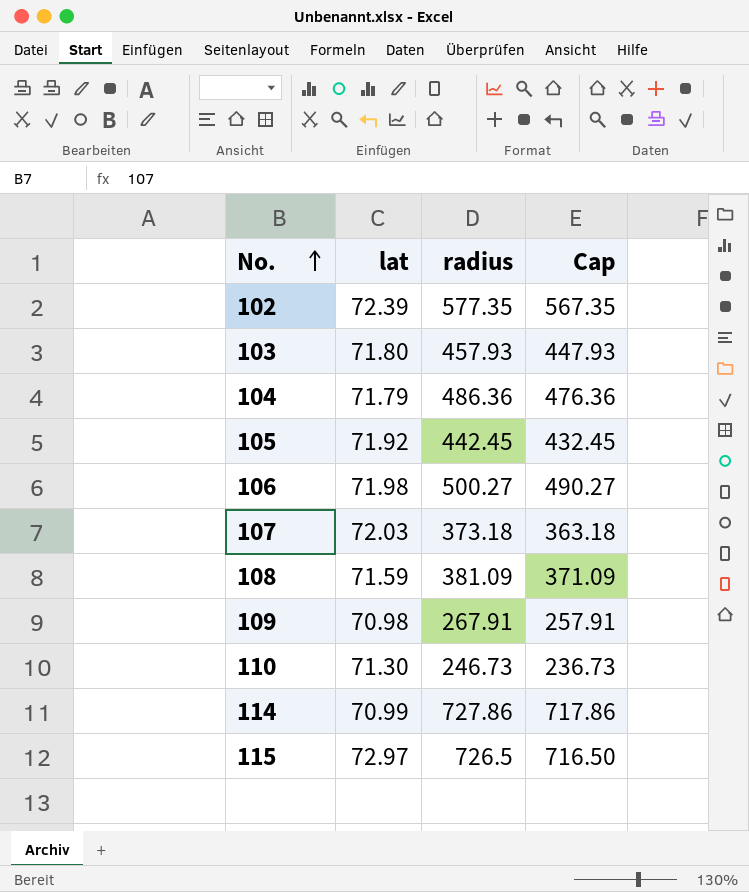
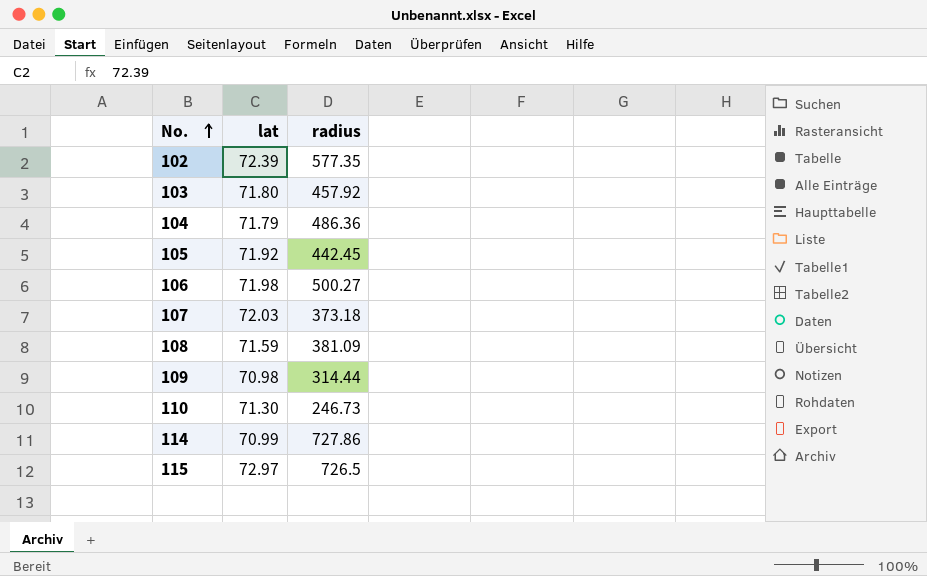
column Cap | formula: [radius] - 10 -> none
103 | radius: 457.93 -> 457.92
109 | radius: 267.91 -> 314.44

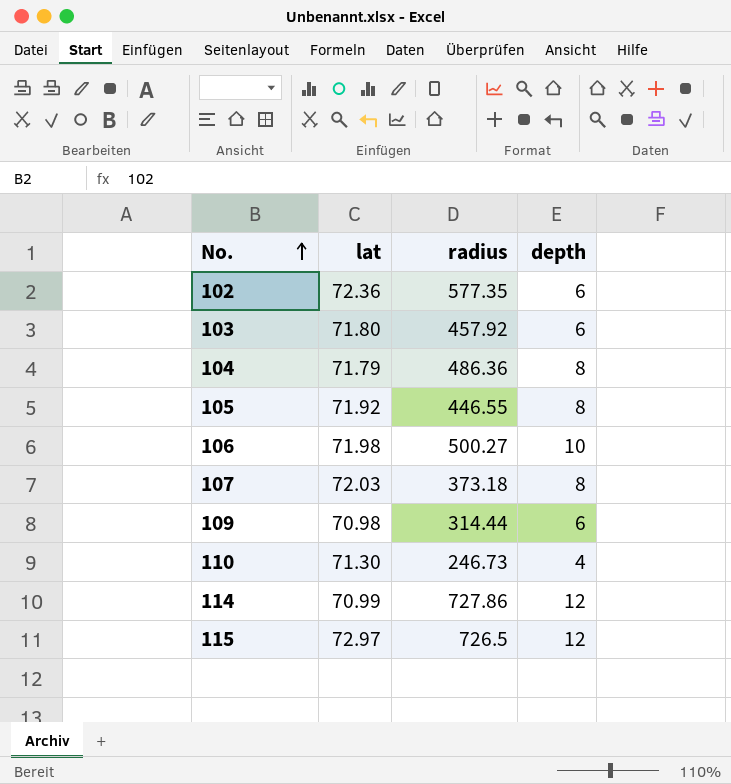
column depth | position: none -> 4
row 108: 71.59 | 381.09 -> none
102 | lat: 72.39 -> 72.36
105 | radius: 442.45 -> 446.55

